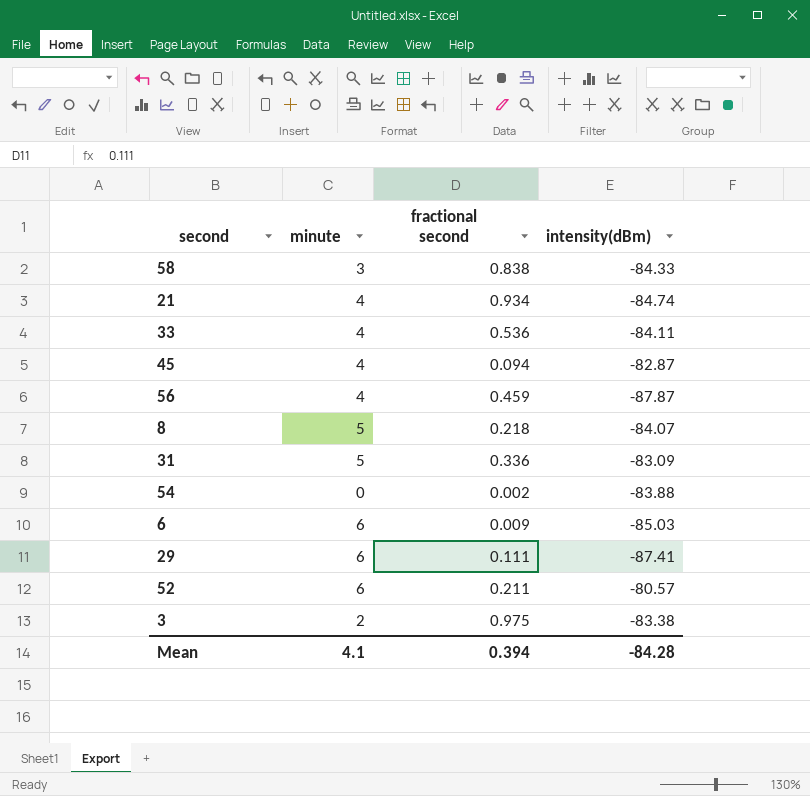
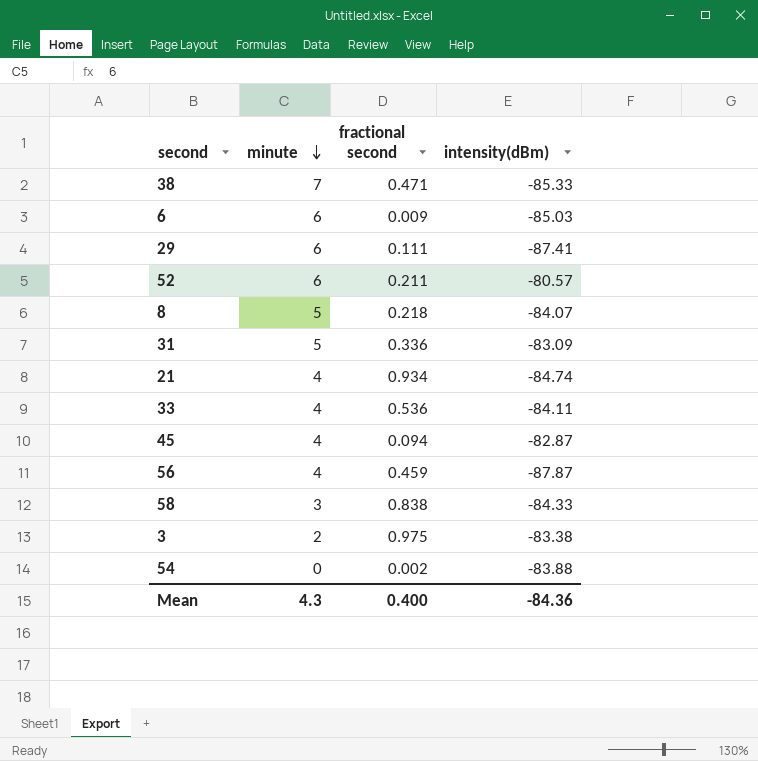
row order: none -> minute descending
row 38: none -> 7 | 0.471 | -85.33
Mean | minute: 4.1 -> 4.3
Mean | fractional second: 0.394 -> 0.400
Mean | intensity(dBm): -84.28 -> -84.36

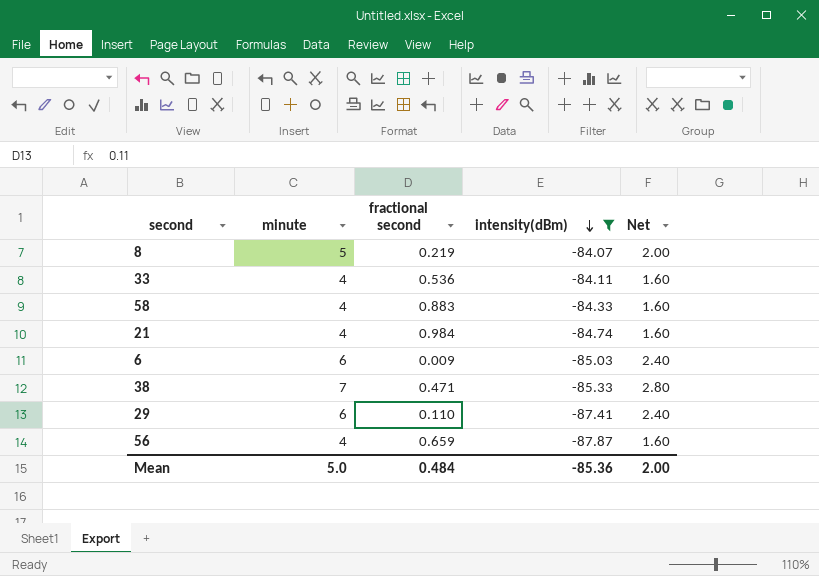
filter: none -> intensity(dBm) <= -84.07
row order: minute descending -> intensity(dBm) descending
column Net | formula: none -> [minute] * 0.4
8 | fractional second: 0.218 -> 0.219
58 | minute: 3 -> 4
58 | fractional second: 0.838 -> 0.883
21 | fractional second: 0.934 -> 0.984
29 | fractional second: 0.111 -> 0.110
56 | fractional second: 0.459 -> 0.659
Mean | minute: 4.3 -> 5.0
Mean | fractional second: 0.400 -> 0.484
Mean | intensity(dBm): -84.36 -> -85.36

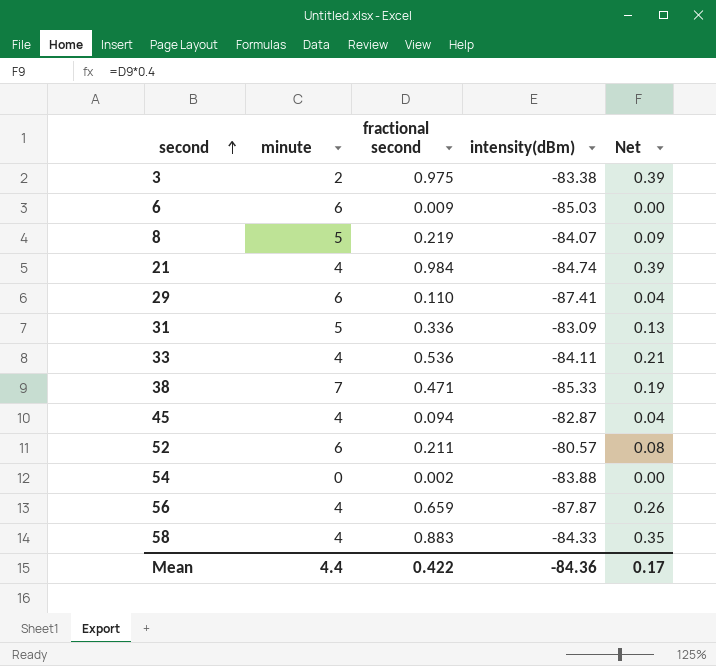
filter: intensity(dBm) <= -84.07 -> none
row order: intensity(dBm) descending -> second ascending
column Net | formula: [minute] * 0.4 -> [fractional second] * 0.4
Mean | minute: 5.0 -> 4.4
Mean | fractional second: 0.484 -> 0.422
Mean | intensity(dBm): -85.36 -> -84.36
Mean | Net: 2.00 -> 0.17

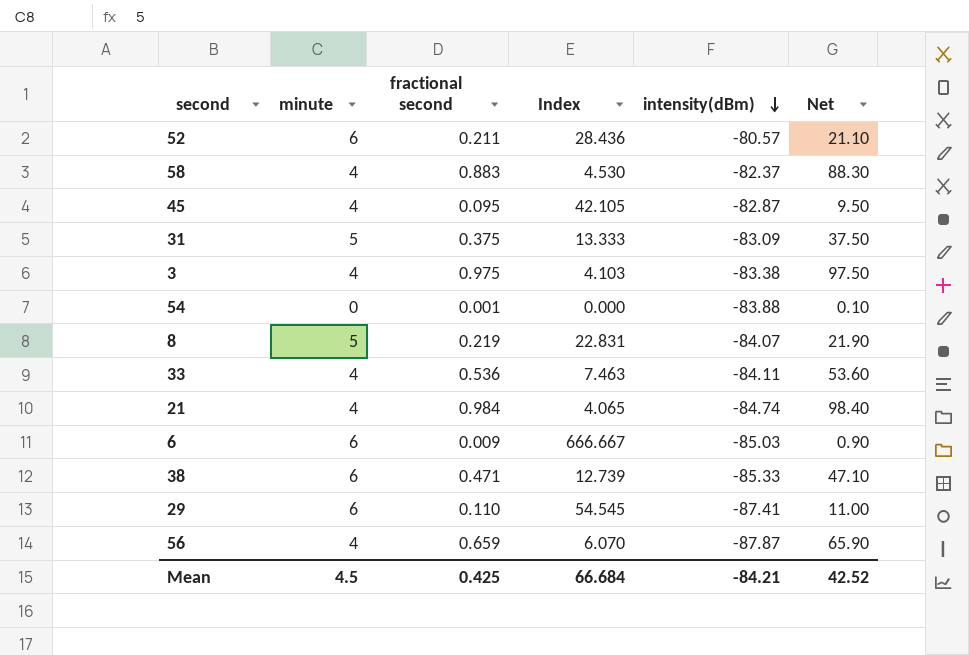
row order: second ascending -> intensity(dBm) descending
column Index | formula: none -> [minute] / [fractional second]
column Net | formula: [fractional second] * 0.4 -> [fractional second] * 100
58 | intensity(dBm): -84.33 -> -82.37
45 | fractional second: 0.094 -> 0.095
31 | fractional second: 0.336 -> 0.375
3 | minute: 2 -> 4
54 | fractional second: 0.002 -> 0.001
38 | minute: 7 -> 6
Mean | minute: 4.4 -> 4.5
Mean | fractional second: 0.422 -> 0.425
Mean | intensity(dBm): -84.36 -> -84.21
Mean | Net: 0.17 -> 42.52

